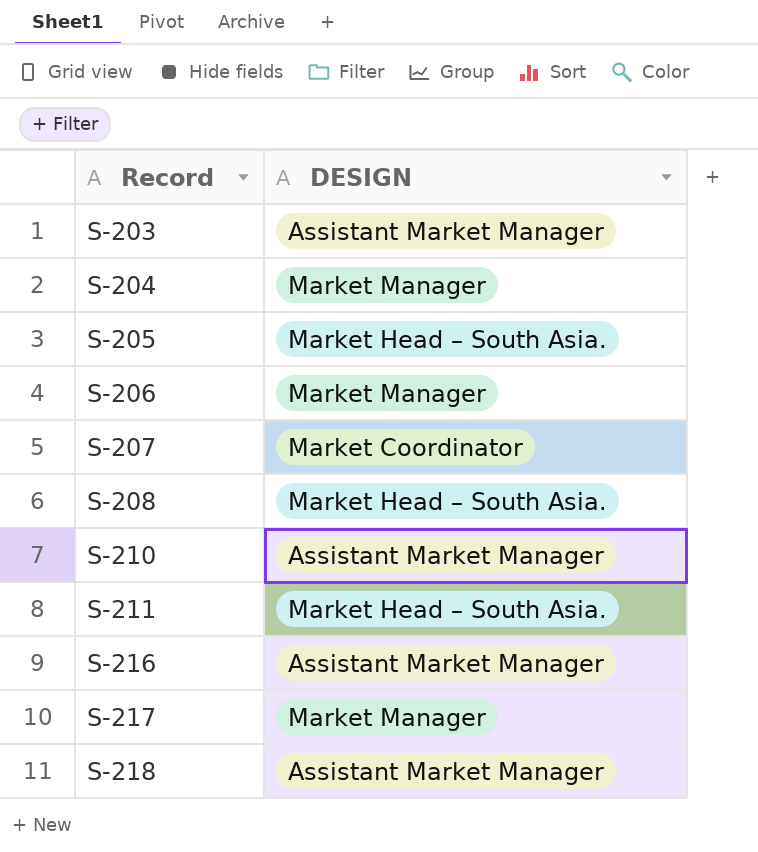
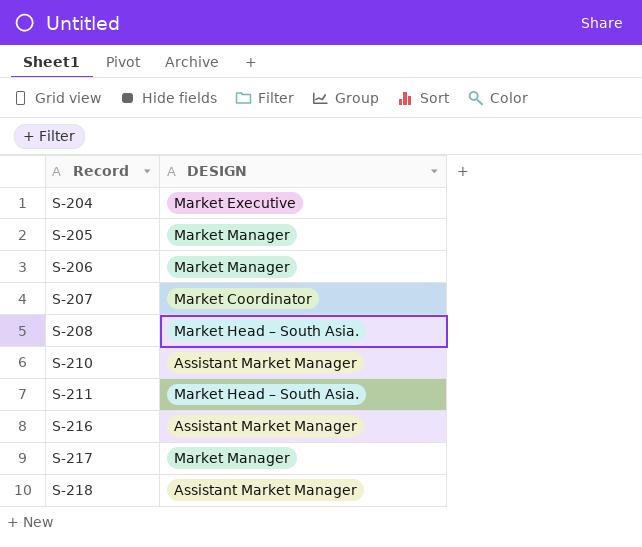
row S-203: Assistant Market Manager -> none
S-204 | DESIGN: Market Manager -> Market Executive
S-205 | DESIGN: Market Head – South Asia. -> Market Manager

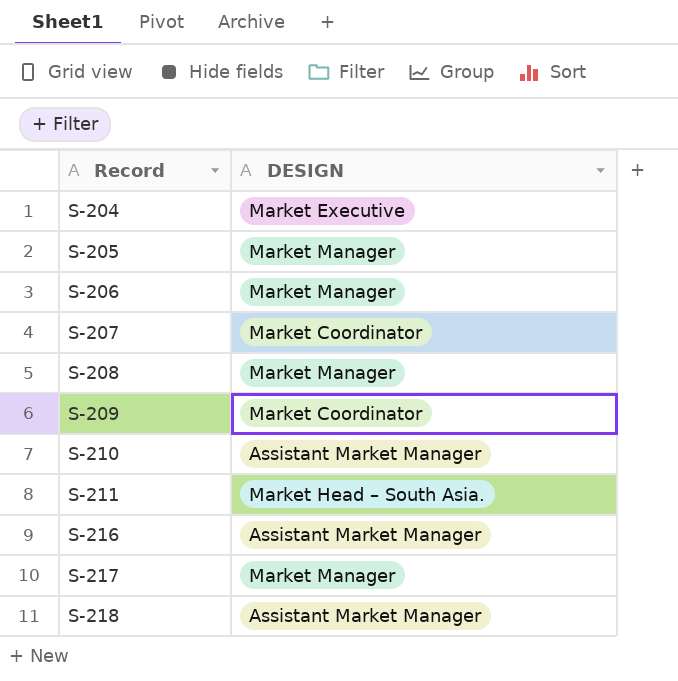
S-208 | DESIGN: Market Head – South Asia. -> Market Manager
row S-209: none -> Market Coordinator

